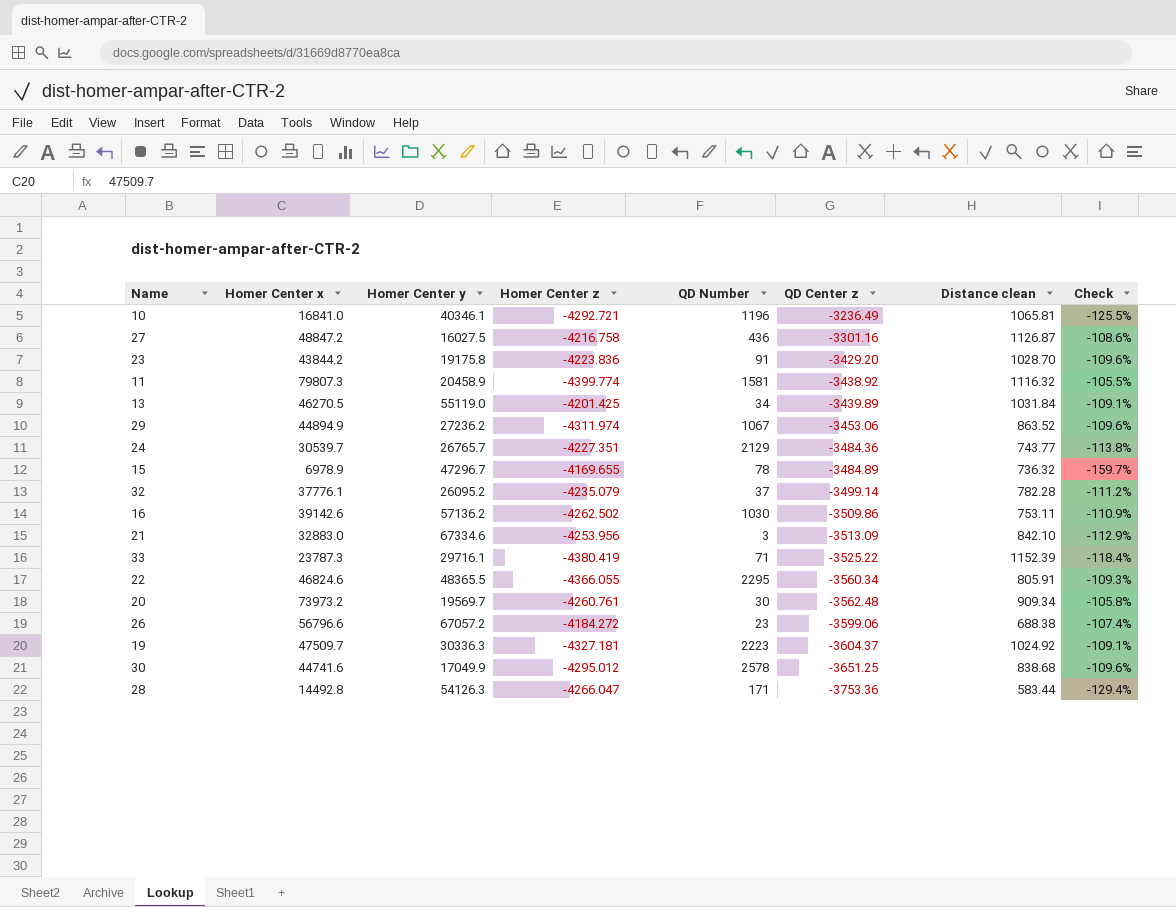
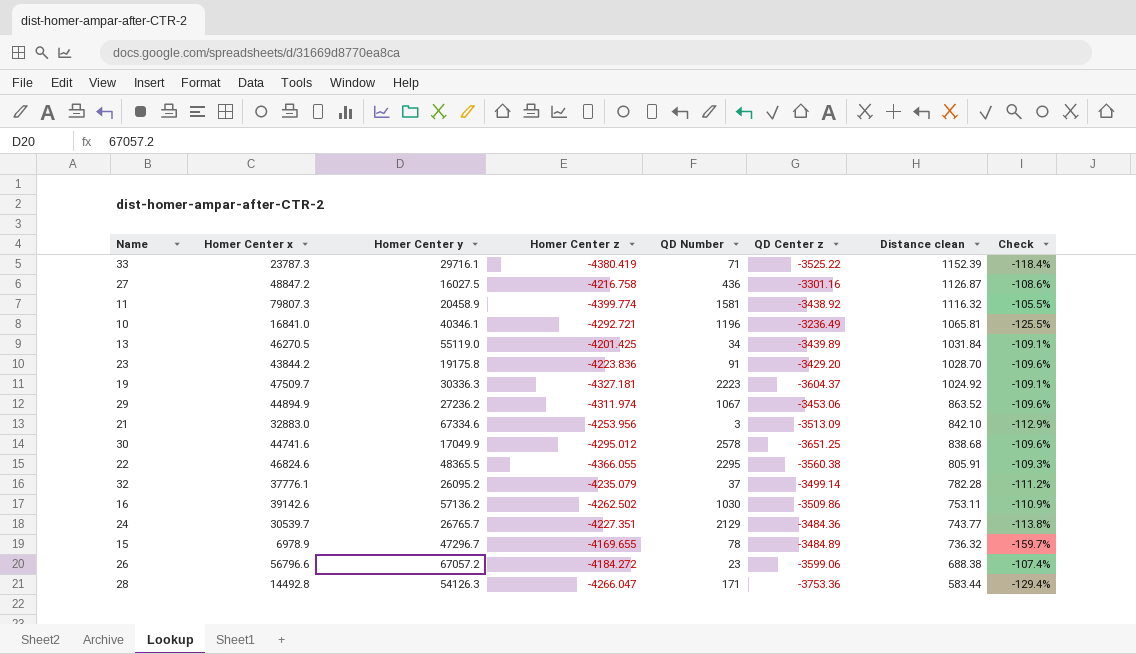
row order: QD Center z descending -> Distance clean descending
row 20: 73973.2 | 19569.7 | -4260.761 | 30 | -3562.48 | 909.34 | -105.8% -> none
22 | QD Center z: -3560.34 -> -3560.38

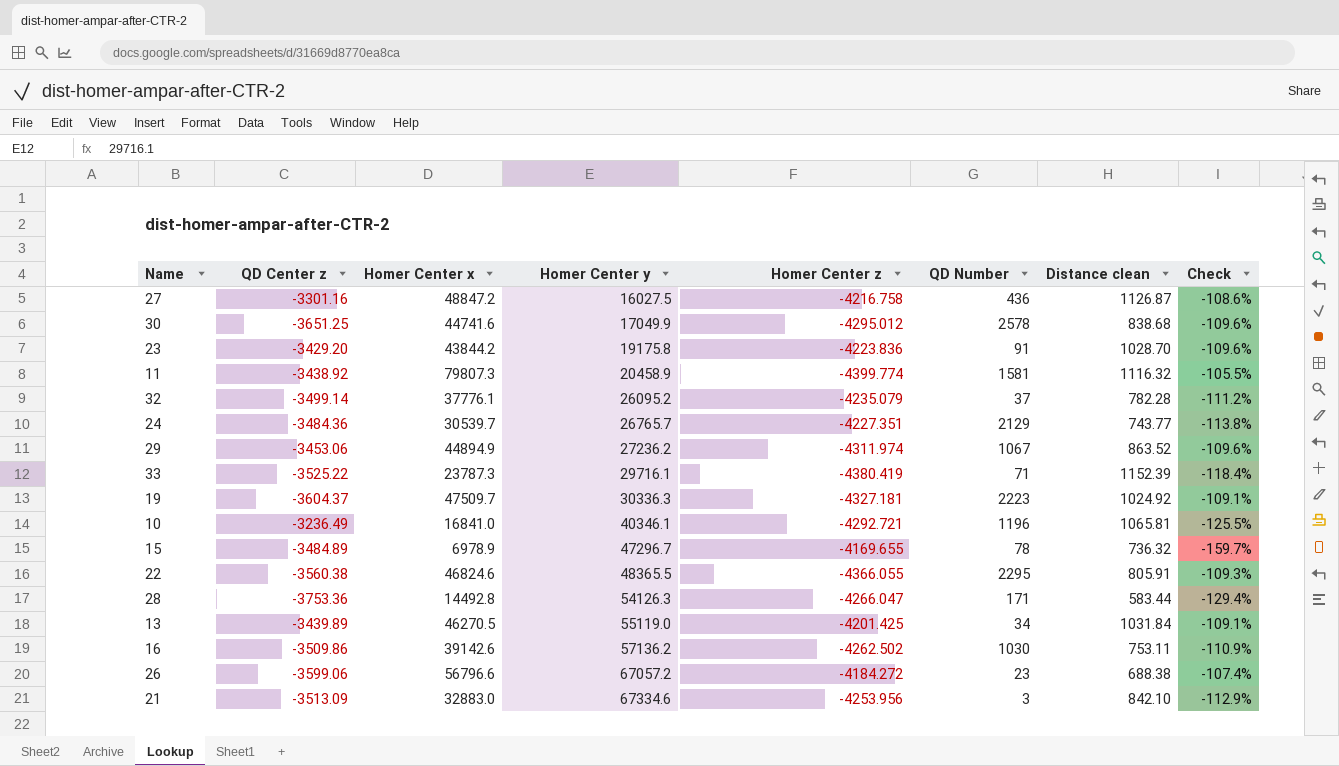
row order: Distance clean descending -> Homer Center y ascending
column QD Center z | position: 6 -> 2

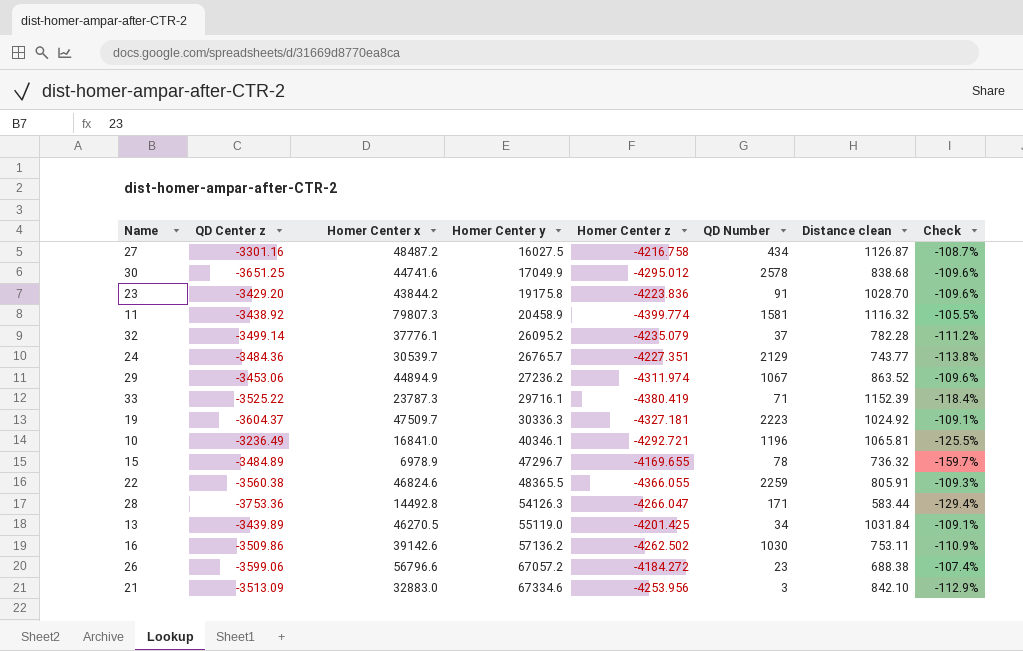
27 | Homer Center x: 48847.2 -> 48487.2
27 | QD Number: 436 -> 434
27 | Check: -108.6% -> -108.7%
22 | QD Number: 2295 -> 2259

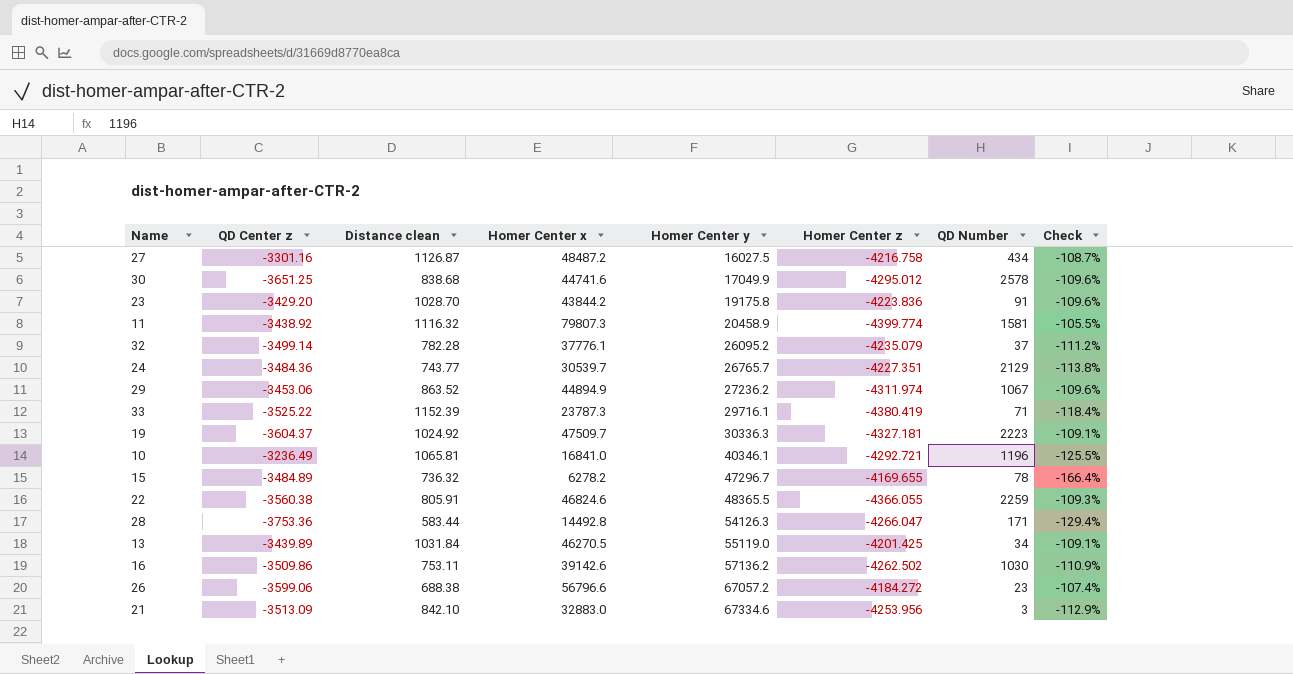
column Distance clean | position: 7 -> 3
15 | Homer Center x: 6978.9 -> 6278.2
15 | Check: -159.7% -> -166.4%

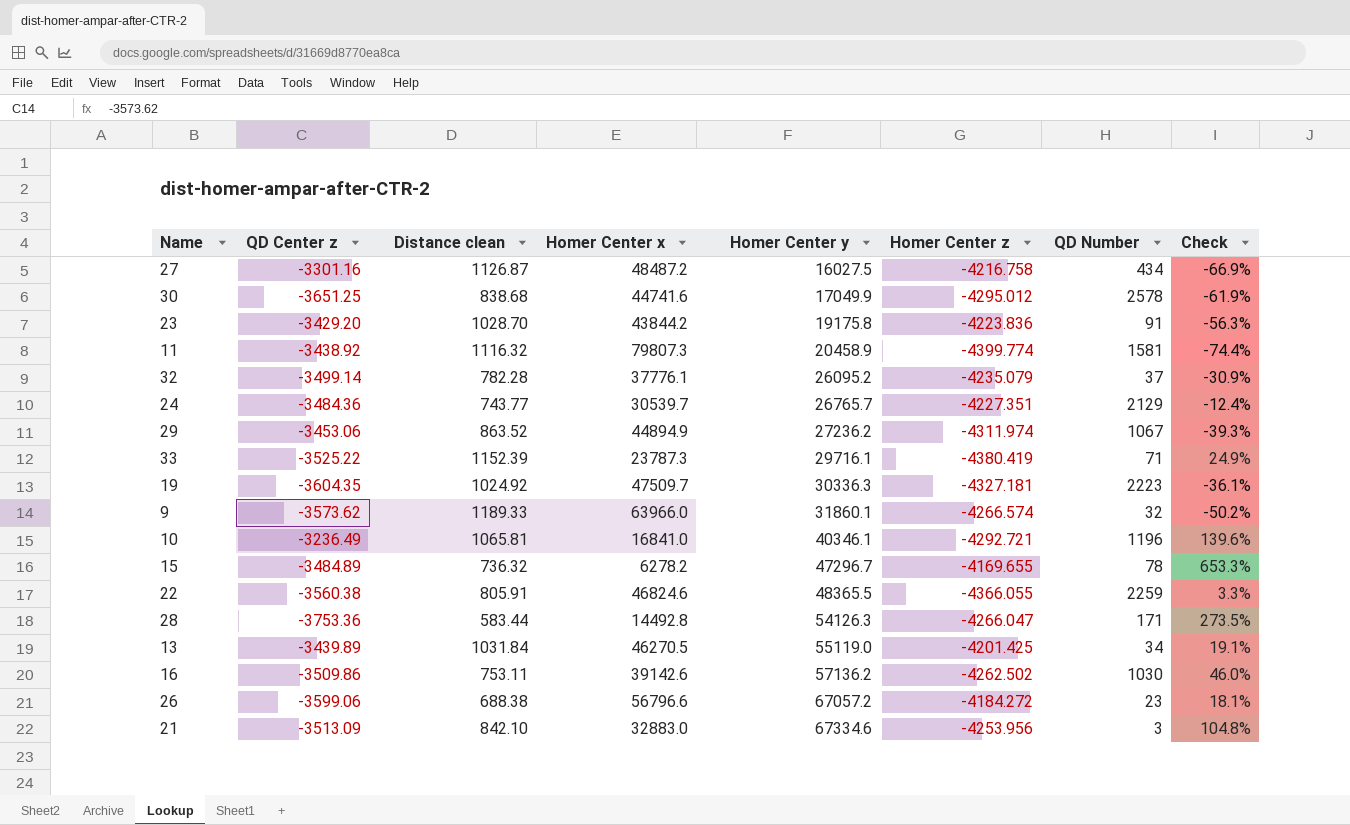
column Check | formula: ([Homer Center z] - [Homer Center x]) / [Homer Center x] -> ([Homer Center y] - [Homer Center x]) / [Homer Center x]
19 | QD Center z: -3604.37 -> -3604.35
row 9: none -> -3573.62 | 1189.33 | 63966.0 | 31860.1 | -4266.574 | 32 | -50.2%

